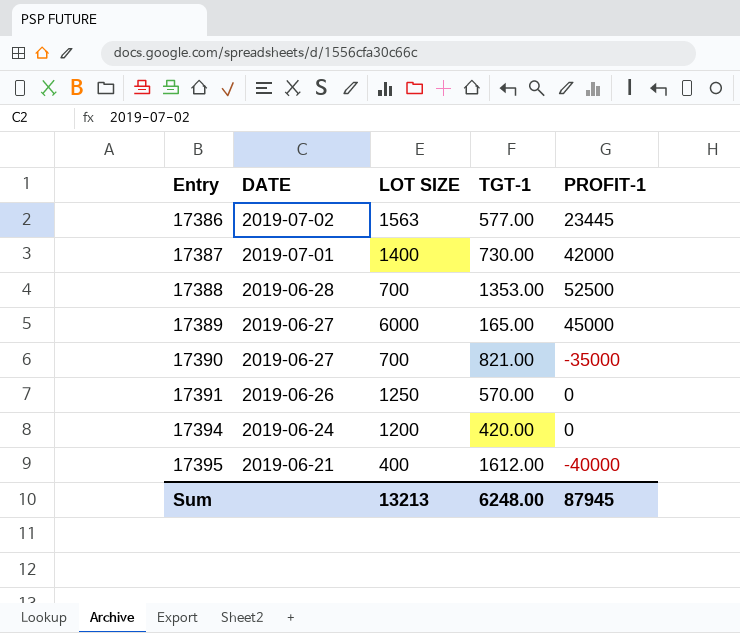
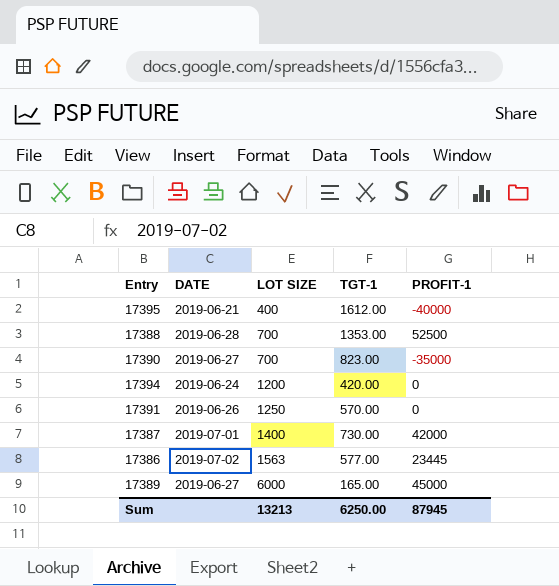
row order: Entry ascending -> LOT SIZE ascending
17390 | TGT-1: 821.00 -> 823.00
Sum | TGT-1: 6248.00 -> 6250.00

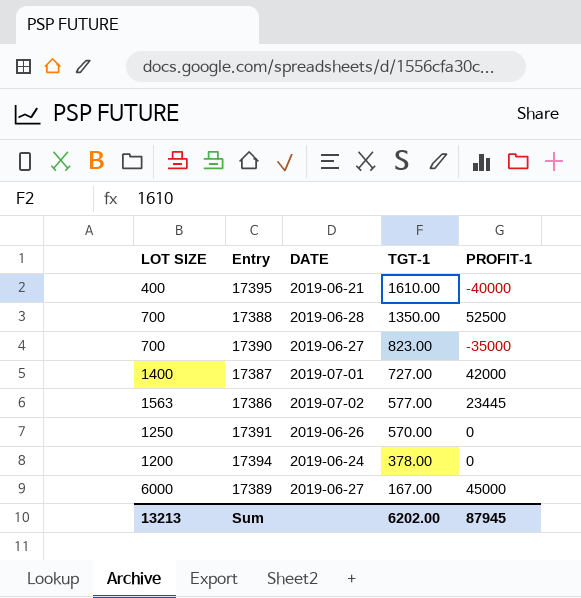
row order: LOT SIZE ascending -> TGT-1 descending
column LOT SIZE | position: 3 -> 1
17395 | TGT-1: 1612.00 -> 1610.00
17388 | TGT-1: 1353.00 -> 1350.00
17387 | TGT-1: 730.00 -> 727.00
17394 | TGT-1: 420.00 -> 378.00
17389 | TGT-1: 165.00 -> 167.00
Sum | TGT-1: 6250.00 -> 6202.00

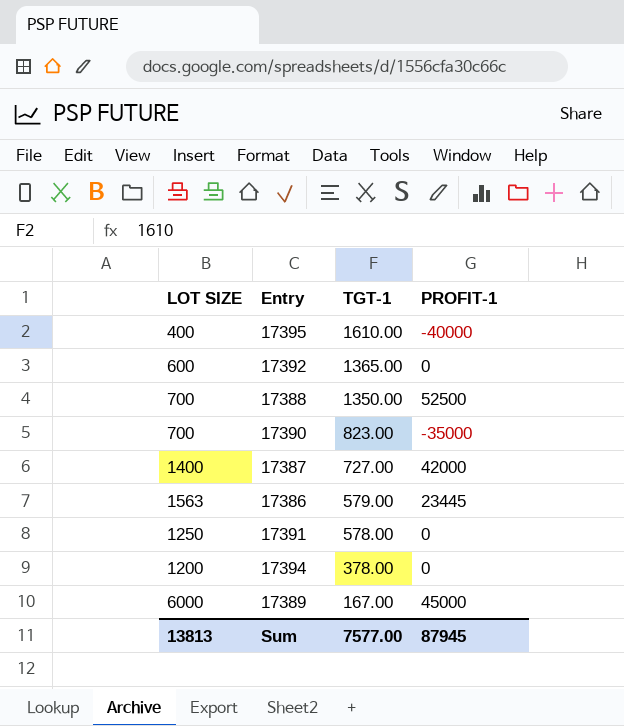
column DATE | position: 3 -> none
row 17392: none -> 600 | 1365.00 | 0
17386 | TGT-1: 577.00 -> 579.00
17391 | TGT-1: 570.00 -> 578.00
Sum | LOT SIZE: 13213 -> 13813
Sum | TGT-1: 6202.00 -> 7577.00

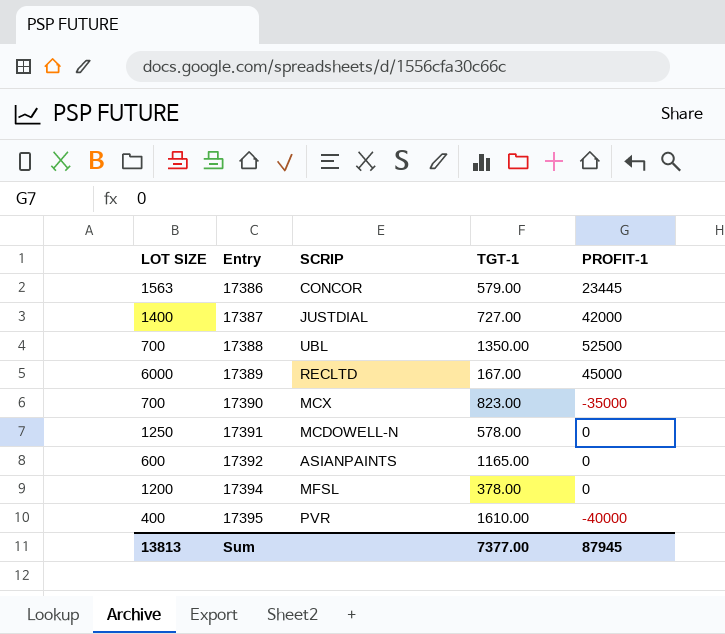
row order: TGT-1 descending -> Entry ascending
column SCRIP | position: none -> 3
17392 | TGT-1: 1365.00 -> 1165.00
Sum | TGT-1: 7577.00 -> 7377.00

